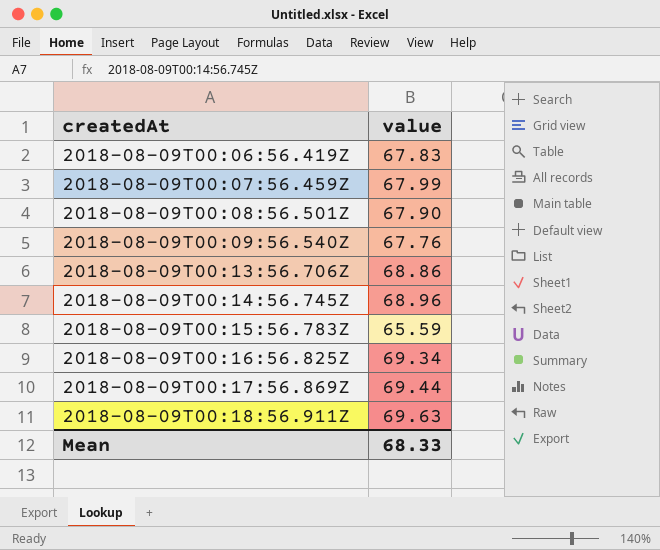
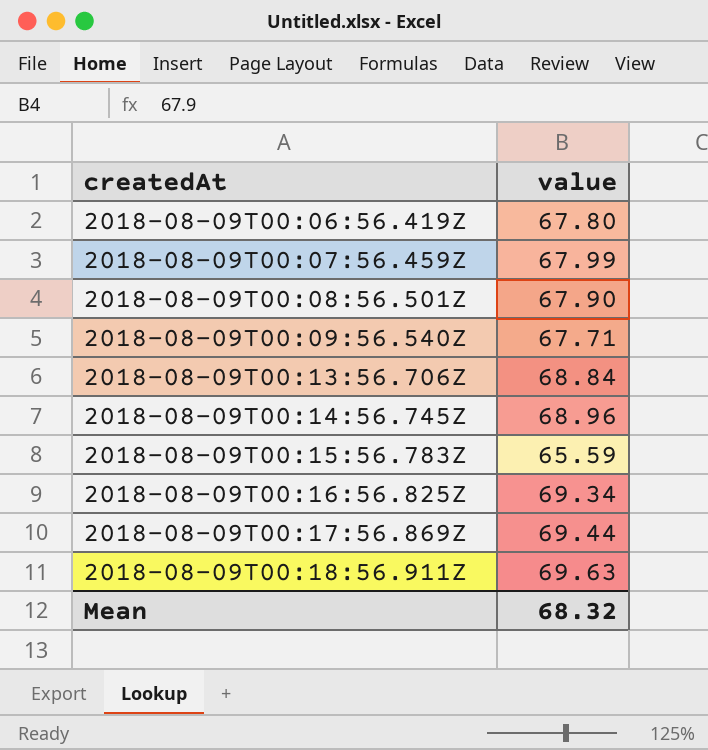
2018-08-09T00:06:56.419Z | value: 67.83 -> 67.80
2018-08-09T00:09:56.540Z | value: 67.76 -> 67.71
2018-08-09T00:13:56.706Z | value: 68.86 -> 68.84
Mean | value: 68.33 -> 68.32

